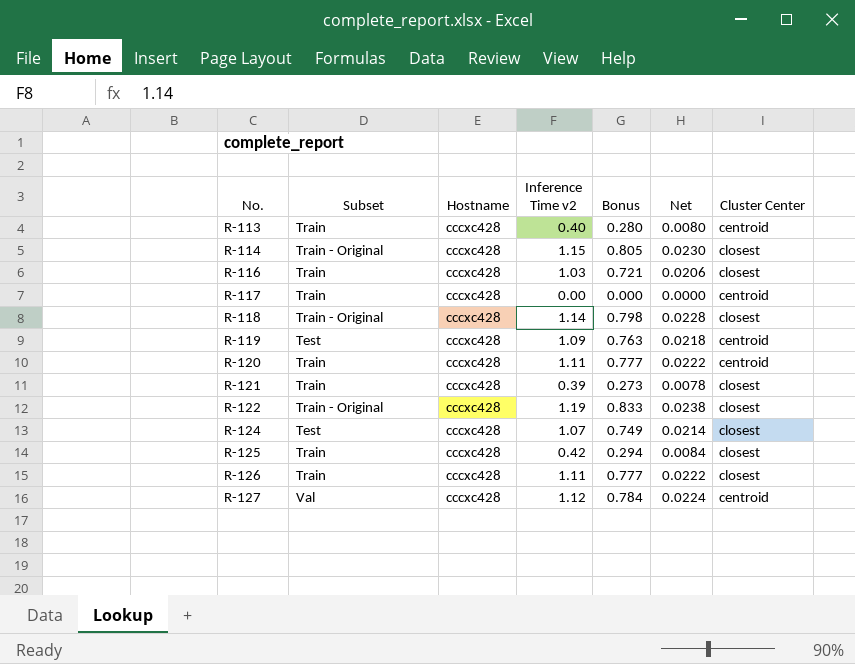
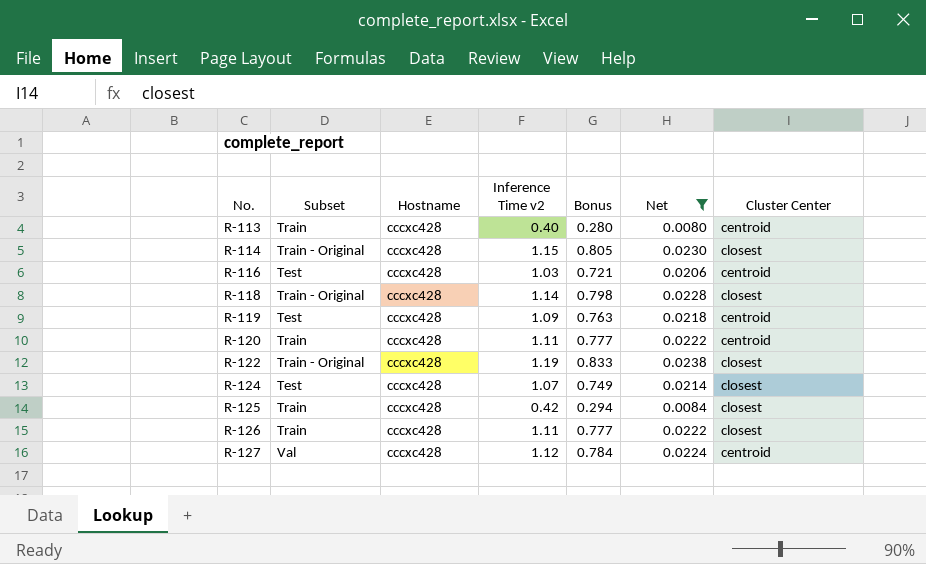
filter: none -> Net >= 0.0080
R-116 | Subset: Train -> Test
R-116 | Cluster Center: closest -> centroid

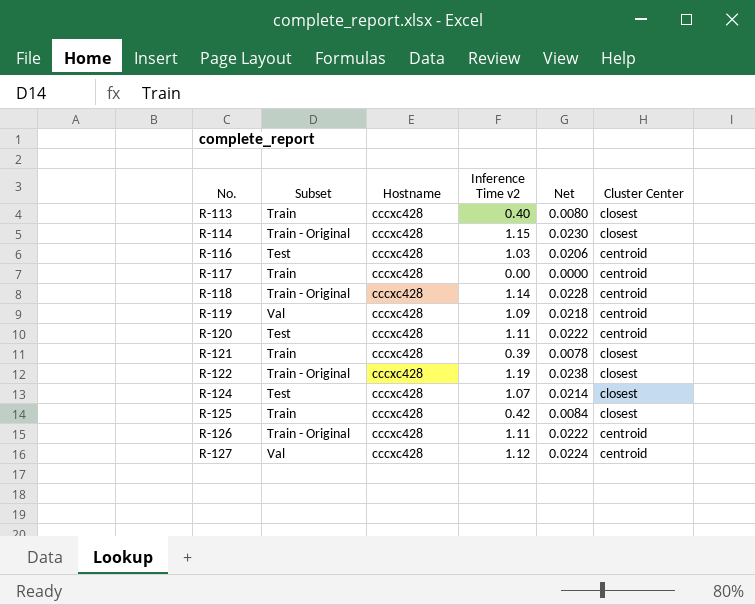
filter: Net >= 0.0080 -> none
column Bonus | formula: [Inference Time v2] * 0.7 -> none
R-113 | Cluster Center: centroid -> closest
R-118 | Cluster Center: closest -> centroid
R-119 | Subset: Test -> Val
R-120 | Subset: Train -> Test
R-126 | Subset: Train -> Train - Original
R-126 | Cluster Center: closest -> centroid

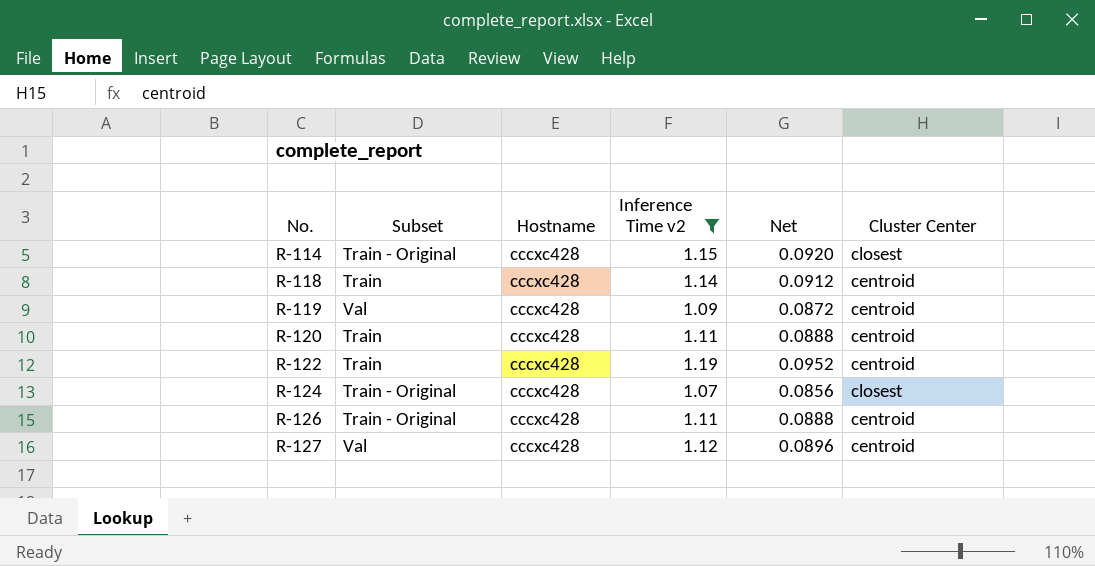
filter: none -> Inference Time v2 >= 1.07
column Net | formula: [Inference Time v2] * 0.02 -> [Inference Time v2] * 0.08
R-118 | Subset: Train - Original -> Train
R-120 | Subset: Test -> Train
R-122 | Subset: Train - Original -> Train
R-122 | Cluster Center: closest -> centroid
R-124 | Subset: Test -> Train - Original

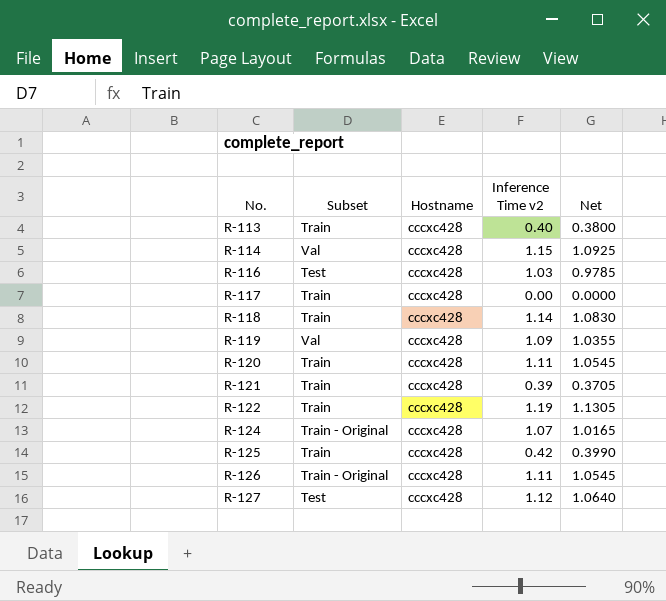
filter: Inference Time v2 >= 1.07 -> none
column Cluster Center | position: 6 -> none
column Net | formula: [Inference Time v2] * 0.08 -> [Inference Time v2] * 0.95
R-114 | Subset: Train - Original -> Val
R-127 | Subset: Val -> Test

